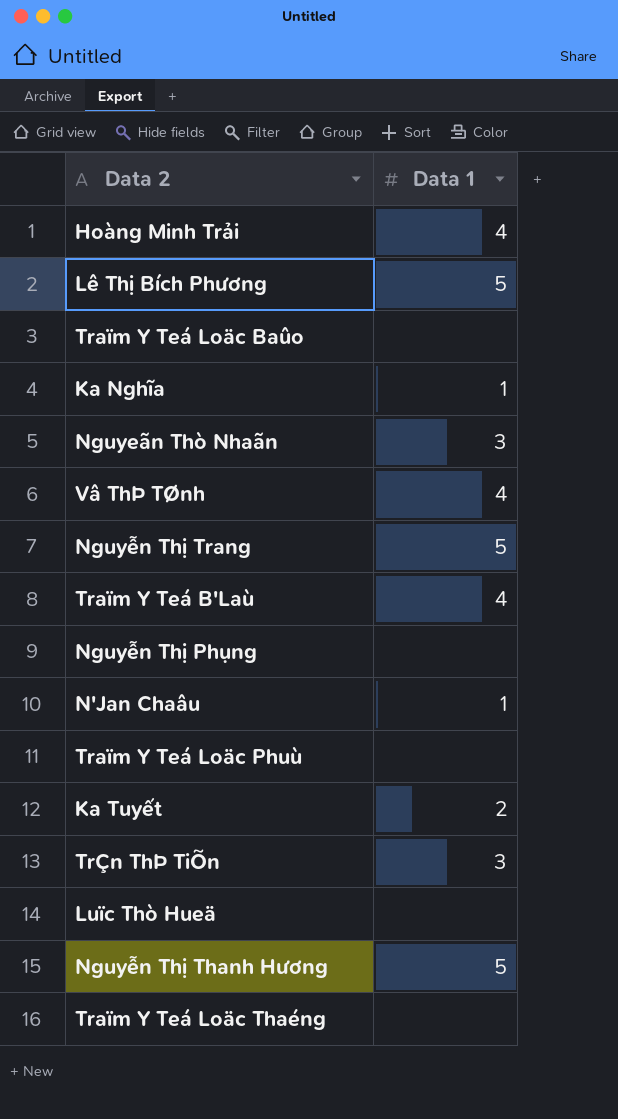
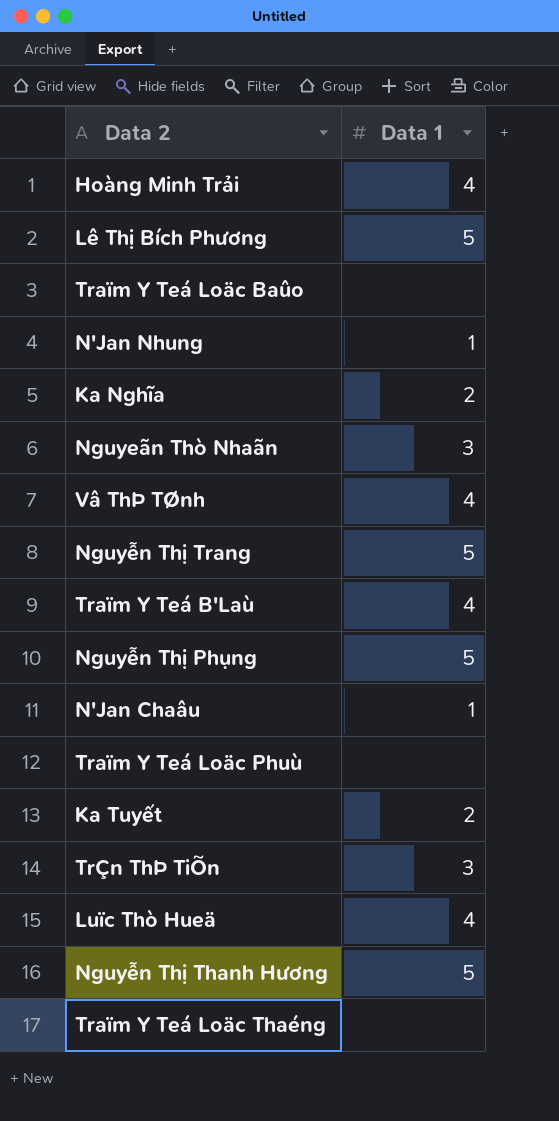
row N'Jan Nhung: none -> 1
Ka Nghĩa | Data 1: 1 -> 2
Nguyễn Thị Phụng | Data 1: none -> 5
Luïc Thò Hueä | Data 1: none -> 4

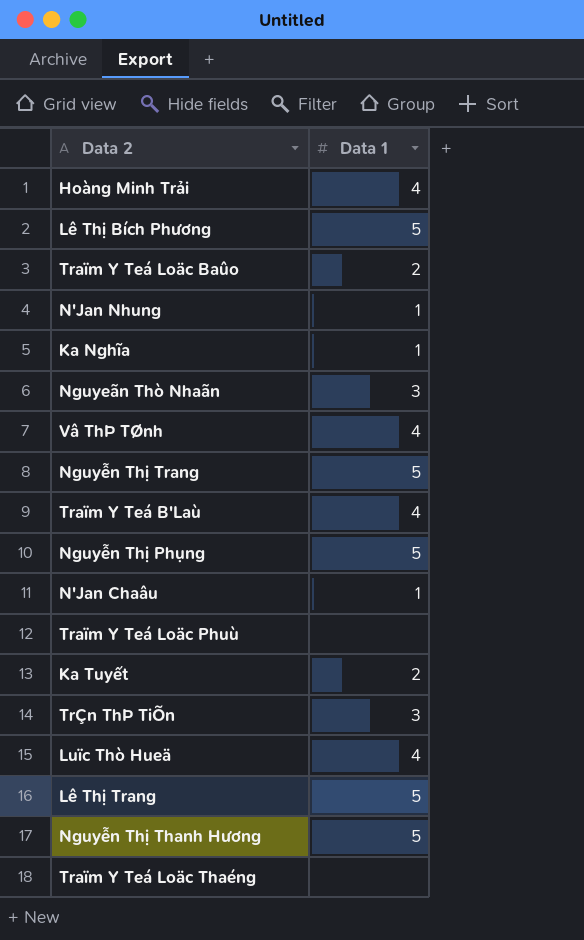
Traïm Y Teá Loäc Baûo | Data 1: none -> 2
Ka Nghĩa | Data 1: 2 -> 1
row Lê Thị Trang: none -> 5

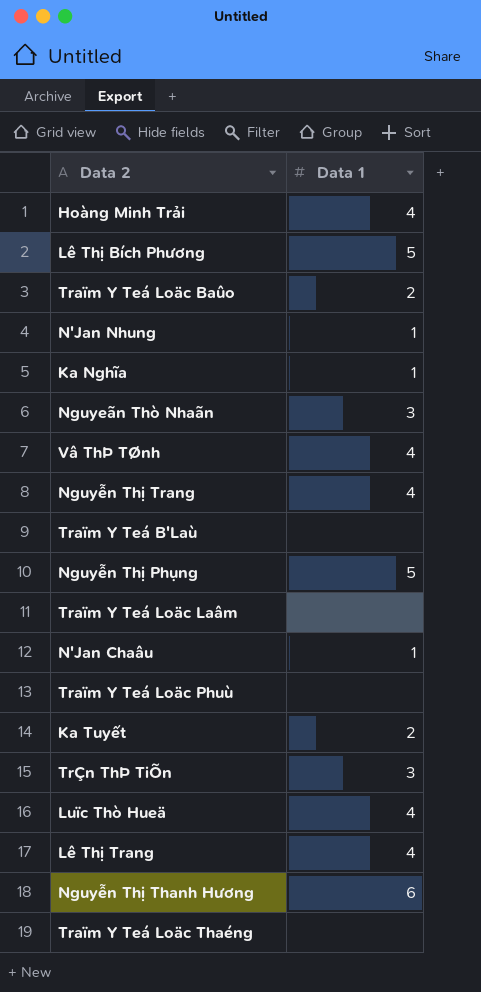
Nguyễn Thị Trang | Data 1: 5 -> 4
Traïm Y Teá B'Laù | Data 1: 4 -> none
row Traïm Y Teá Loäc Laâm: none -> none
Lê Thị Trang | Data 1: 5 -> 4
Nguyễn Thị Thanh Hương | Data 1: 5 -> 6

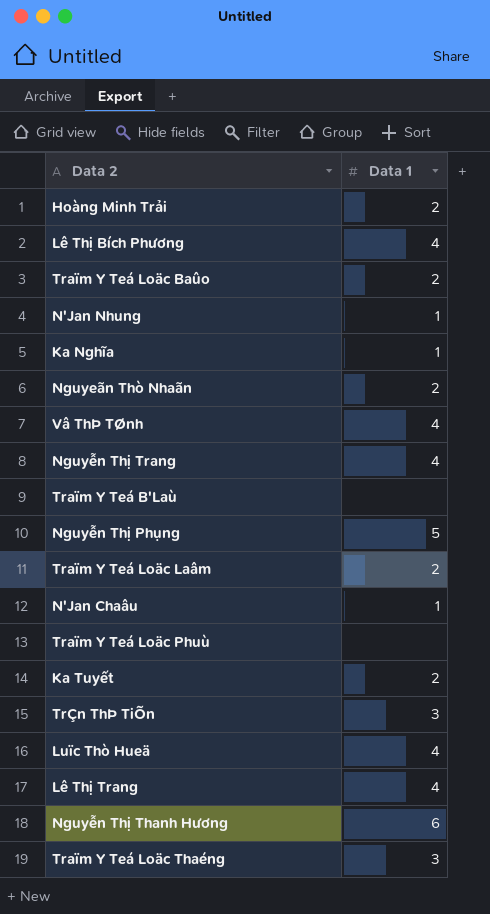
Hoàng Minh Trải | Data 1: 4 -> 2
Lê Thị Bích Phương | Data 1: 5 -> 4
Nguyeãn Thò Nhaãn | Data 1: 3 -> 2
Traïm Y Teá Loäc Laâm | Data 1: none -> 2
Traïm Y Teá Loäc Thaéng | Data 1: none -> 3

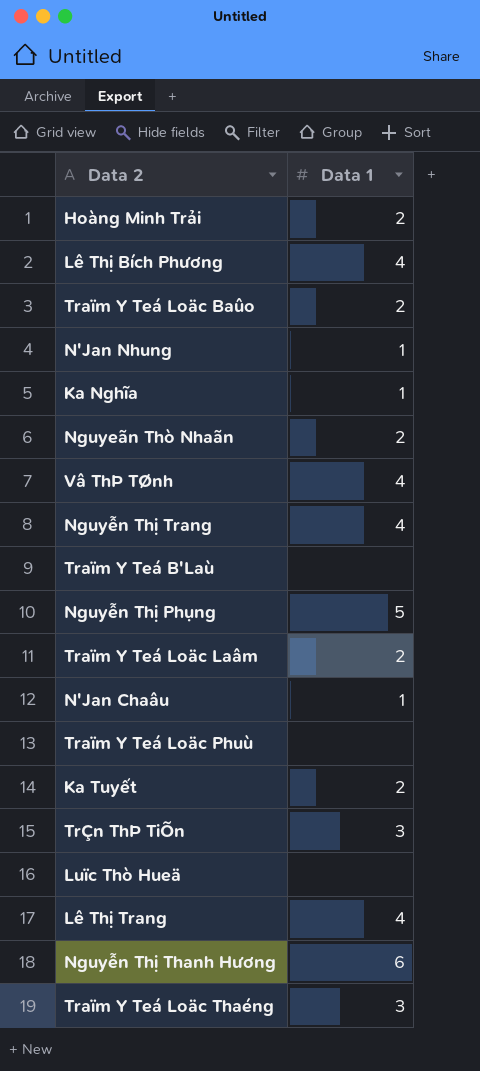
Luïc Thò Hueä | Data 1: 4 -> none

